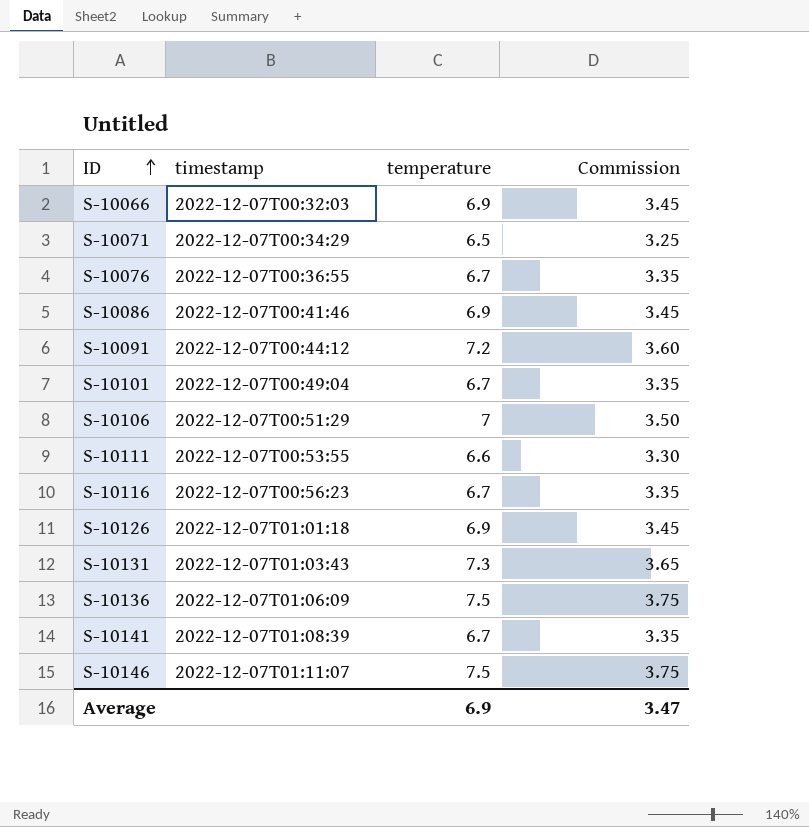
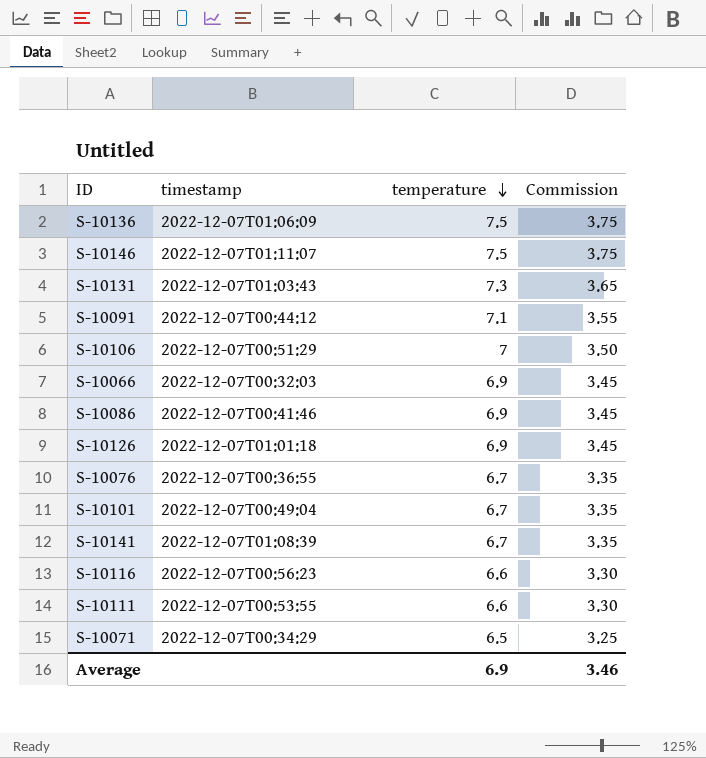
row order: ID ascending -> temperature descending
S-10091 | temperature: 7.2 -> 7.1
S-10091 | Commission: 3.60 -> 3.55
S-10116 | temperature: 6.7 -> 6.6
S-10116 | Commission: 3.35 -> 3.30
Average | Commission: 3.47 -> 3.46

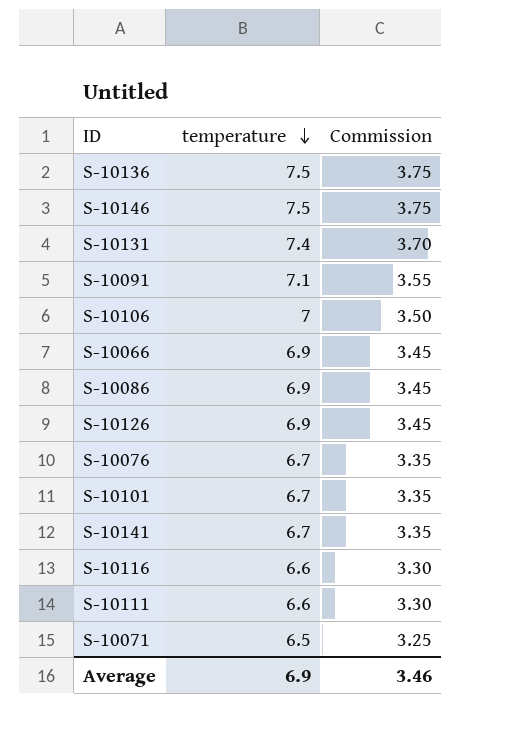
column timestamp | position: 2 -> none
S-10131 | temperature: 7.3 -> 7.4
S-10131 | Commission: 3.65 -> 3.70

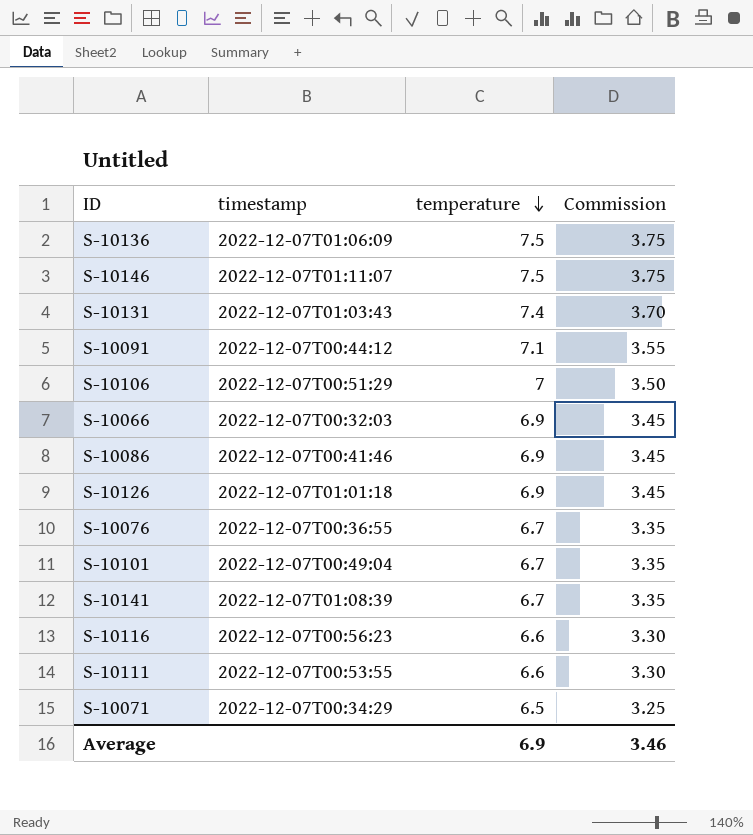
column timestamp | position: none -> 2

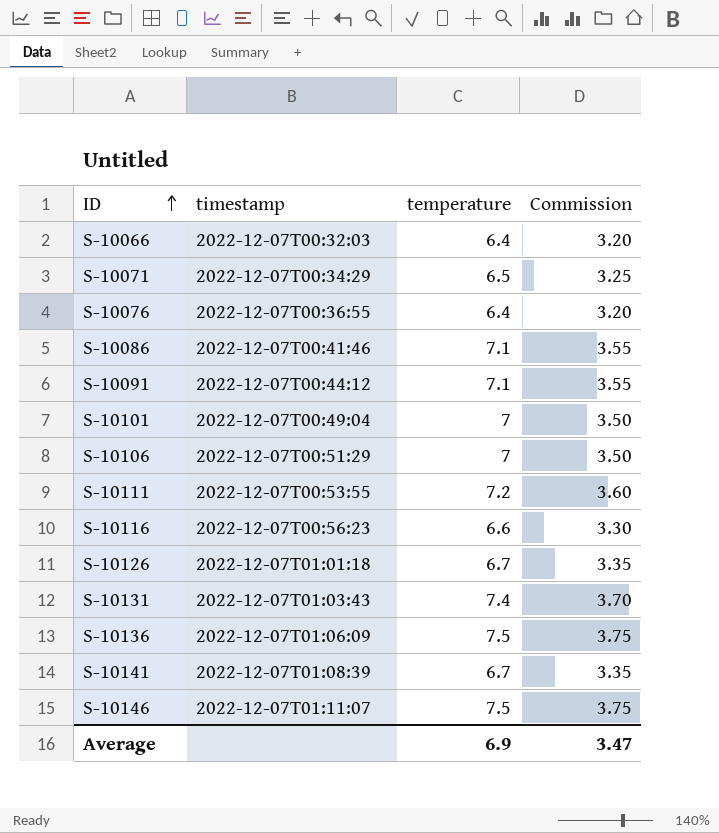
row order: temperature descending -> ID ascending
S-10066 | temperature: 6.9 -> 6.4
S-10066 | Commission: 3.45 -> 3.20
S-10076 | temperature: 6.7 -> 6.4
S-10076 | Commission: 3.35 -> 3.20
S-10086 | temperature: 6.9 -> 7.1
S-10086 | Commission: 3.45 -> 3.55
S-10101 | temperature: 6.7 -> 7
S-10101 | Commission: 3.35 -> 3.50
S-10111 | temperature: 6.6 -> 7.2
S-10111 | Commission: 3.30 -> 3.60
S-10126 | temperature: 6.9 -> 6.7
S-10126 | Commission: 3.45 -> 3.35
Average | Commission: 3.46 -> 3.47

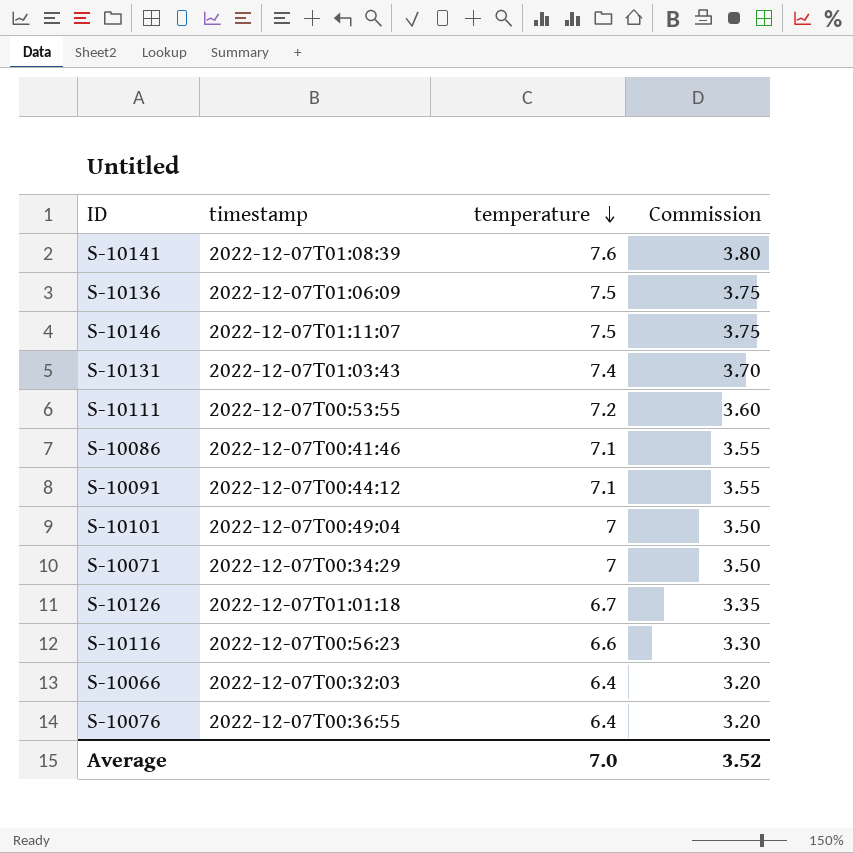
row order: ID ascending -> temperature descending
row S-10106: 2022-12-07T00:51:29 | 7 | 3.50 -> none
S-10141 | temperature: 6.7 -> 7.6
S-10141 | Commission: 3.35 -> 3.80
S-10071 | temperature: 6.5 -> 7
S-10071 | Commission: 3.25 -> 3.50
Average | temperature: 6.9 -> 7.0
Average | Commission: 3.47 -> 3.52

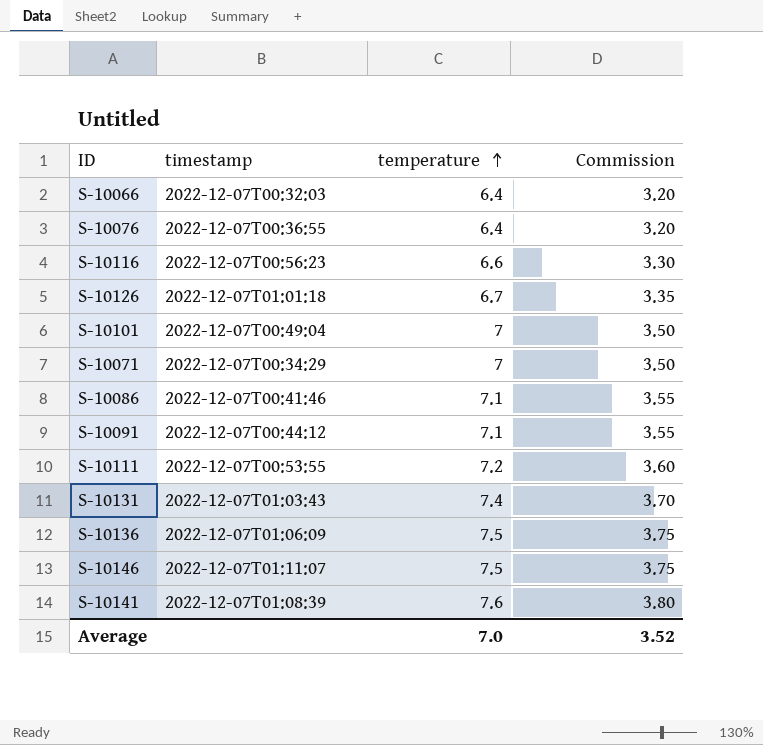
row order: temperature descending -> temperature ascending

